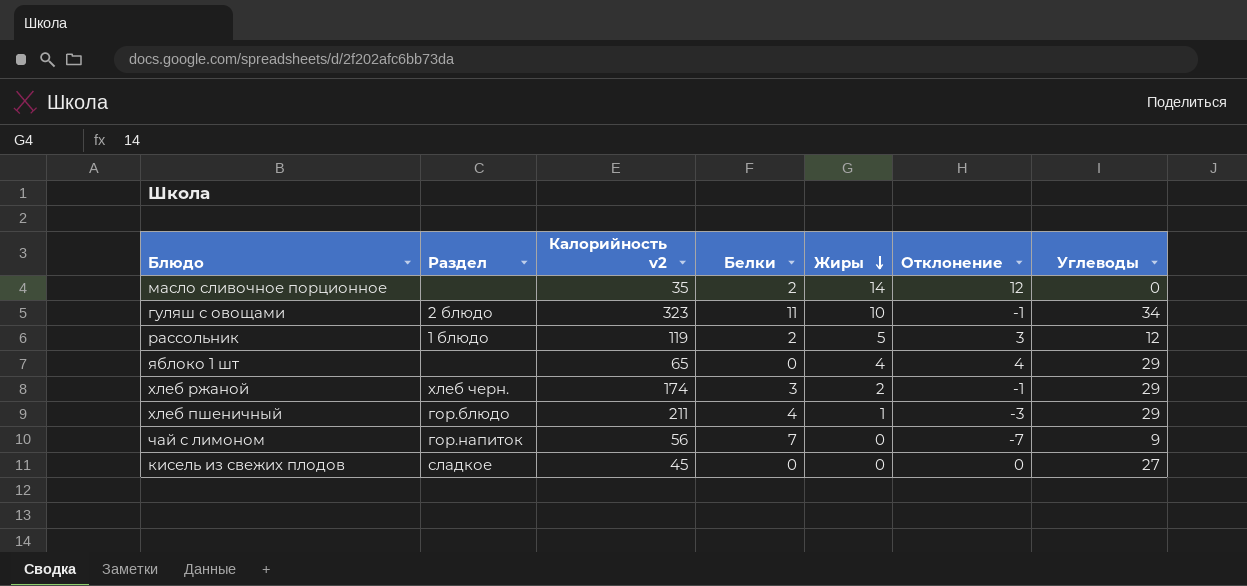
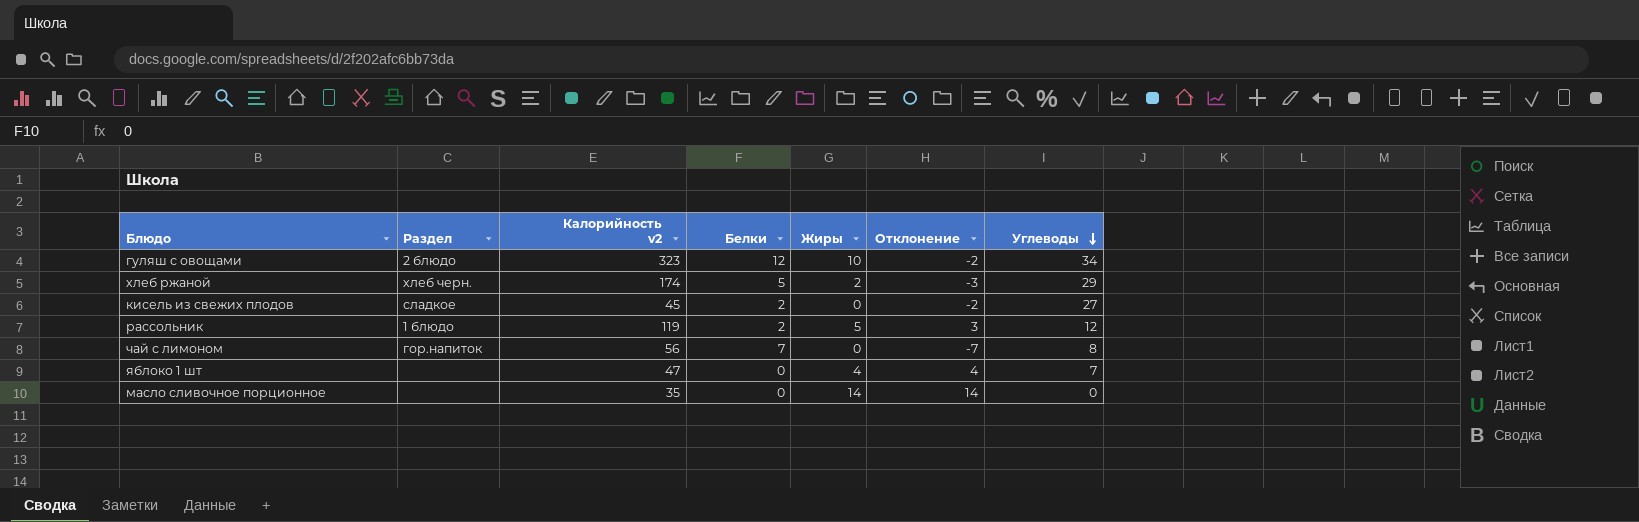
row order: Жиры descending -> Углеводы descending
row хлеб пшеничный: гор.блюдо | 211 | 4 | 1 | -3 | 29 -> none
гуляш с овощами | Белки: 11 -> 12
гуляш с овощами | Отклонение: -1 -> -2
хлеб ржаной | Белки: 3 -> 5
хлеб ржаной | Отклонение: -1 -> -3
кисель из свежих плодов | Белки: 0 -> 2
кисель из свежих плодов | Отклонение: 0 -> -2
чай с лимоном | Углеводы: 9 -> 8
яблоко 1 шт | Калорийность v2: 65 -> 47
яблоко 1 шт | Углеводы: 29 -> 7
масло сливочное порционное | Белки: 2 -> 0
масло сливочное порционное | Отклонение: 12 -> 14

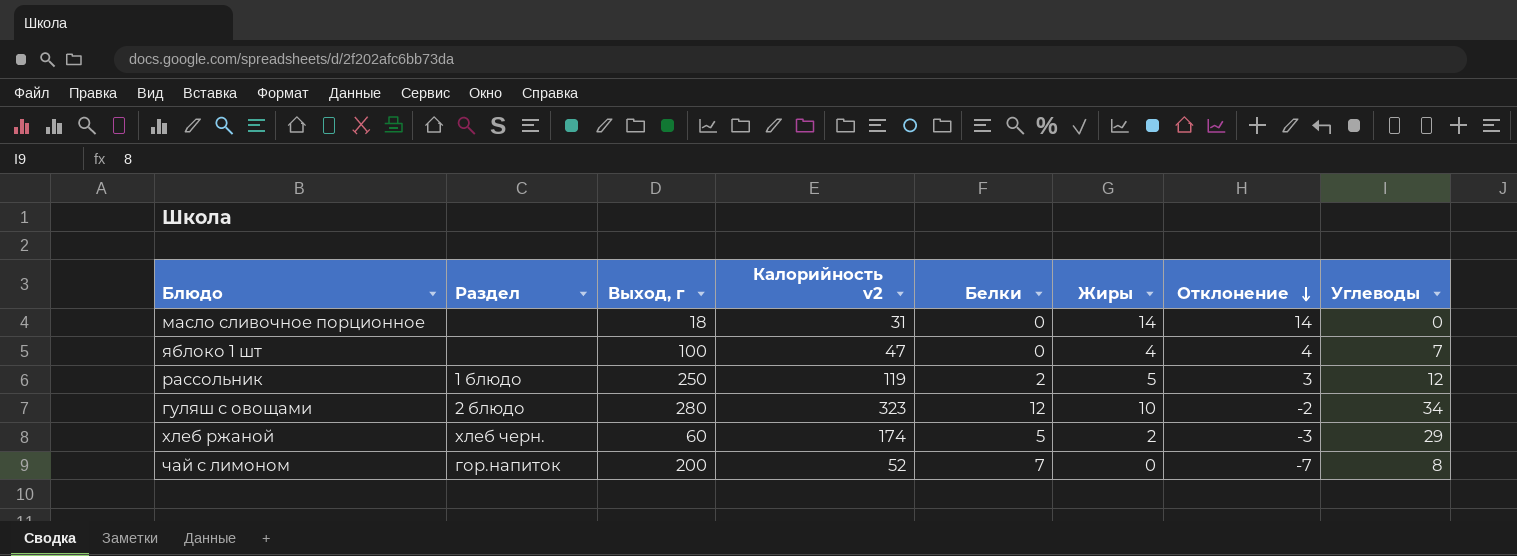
row order: Углеводы descending -> Отклонение descending
column Выход, г | position: none -> 3
row кисель из свежих плодов: сладкое | 45 | 2 | 0 | -2 | 27 -> none
масло сливочное порционное | Калорийность v2: 35 -> 31
чай с лимоном | Калорийность v2: 56 -> 52

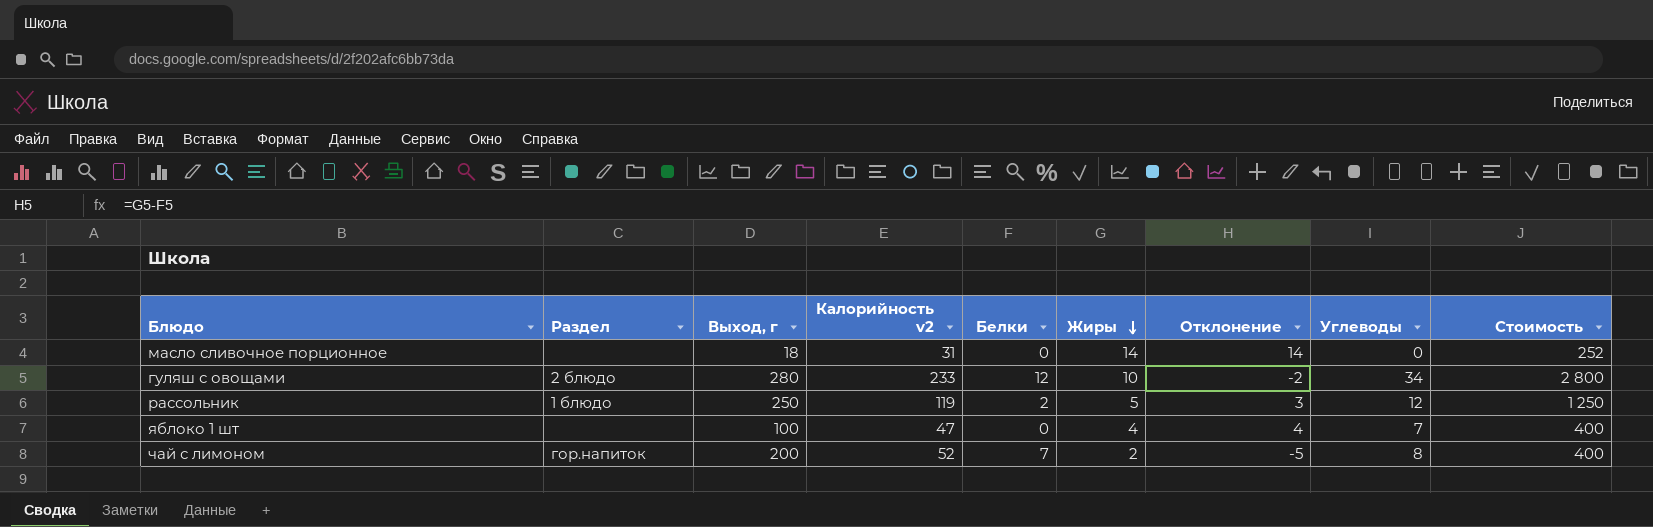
row order: Отклонение descending -> Жиры descending
column Стоимость | formula: none -> [Выход, г] * [Жиры]
row хлеб ржаной: хлеб черн. | 60 | 174 | 5 | 2 | -3 | 29 -> none
гуляш с овощами | Калорийность v2: 323 -> 233
чай с лимоном | Жиры: 0 -> 2
чай с лимоном | Отклонение: -7 -> -5

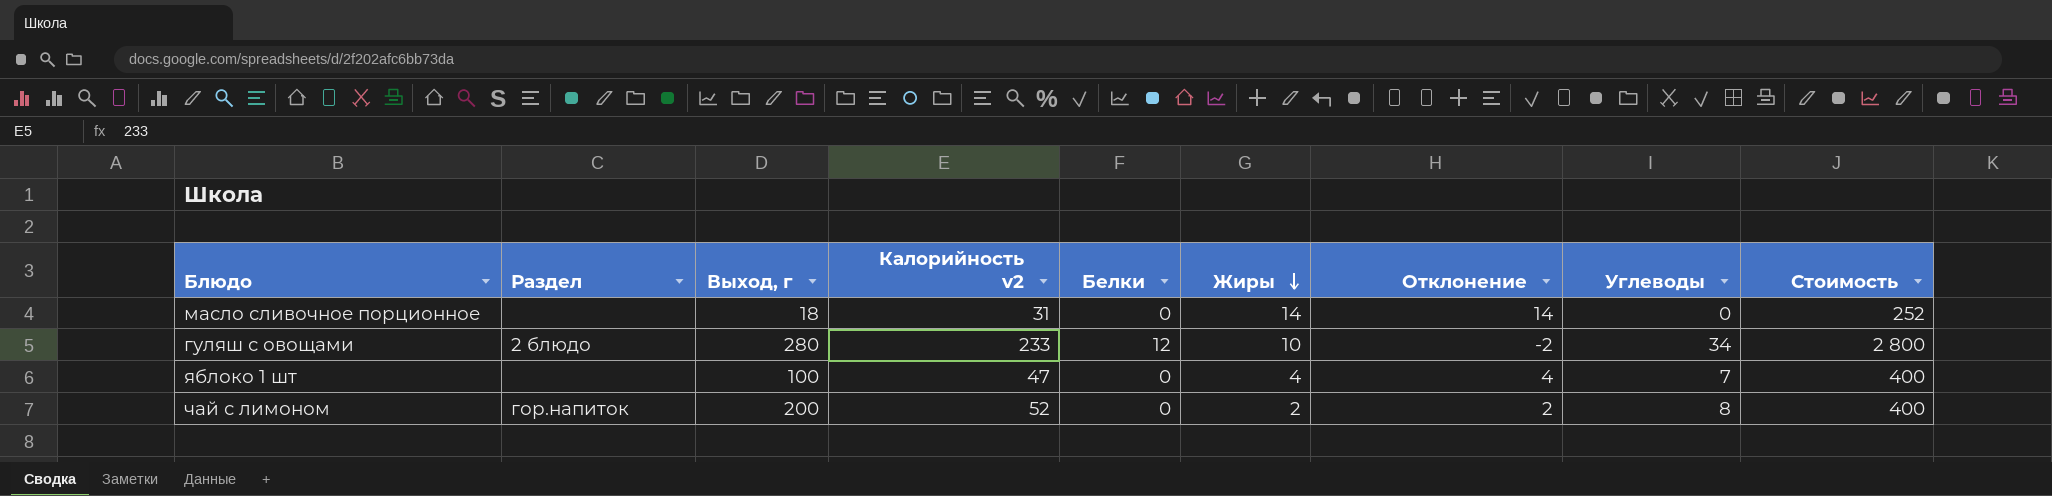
row рассольник: 1 блюдо | 250 | 119 | 2 | 5 | 3 | 12 | 1 250 -> none
чай с лимоном | Белки: 7 -> 0
чай с лимоном | Отклонение: -5 -> 2

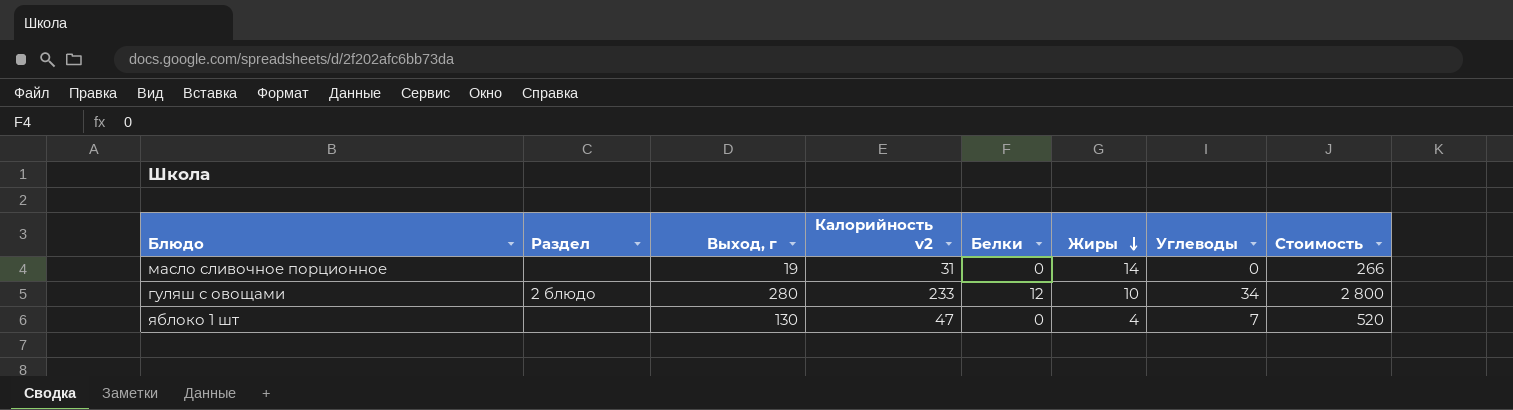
column Отклонение | formula: [Жиры] - [Белки] -> none
row чай с лимоном: гор.напиток | 200 | 52 | 0 | 2 | 2 | 8 | 400 -> none
масло сливочное порционное | Выход, г: 18 -> 19
масло сливочное порционное | Стоимость: 252 -> 266
яблоко 1 шт | Выход, г: 100 -> 130
яблоко 1 шт | Стоимость: 400 -> 520

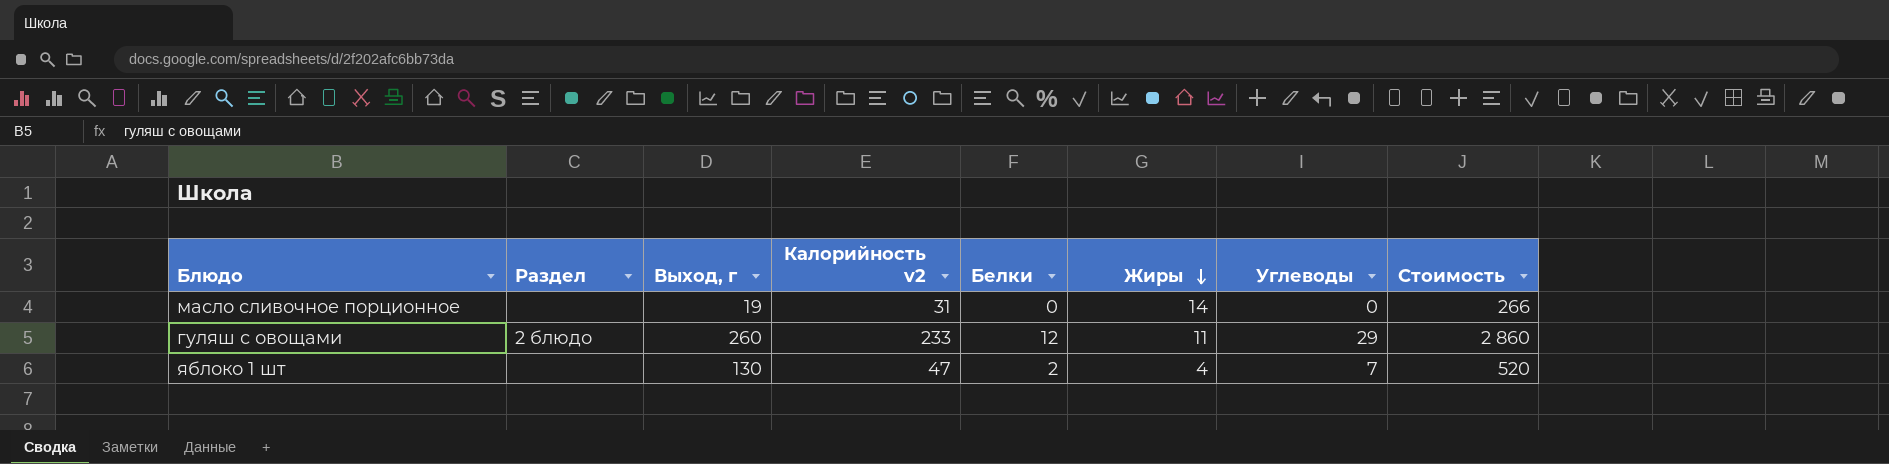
гуляш с овощами | Выход, г: 280 -> 260
гуляш с овощами | Жиры: 10 -> 11
гуляш с овощами | Углеводы: 34 -> 29
гуляш с овощами | Стоимость: 2 800 -> 2 860
яблоко 1 шт | Белки: 0 -> 2

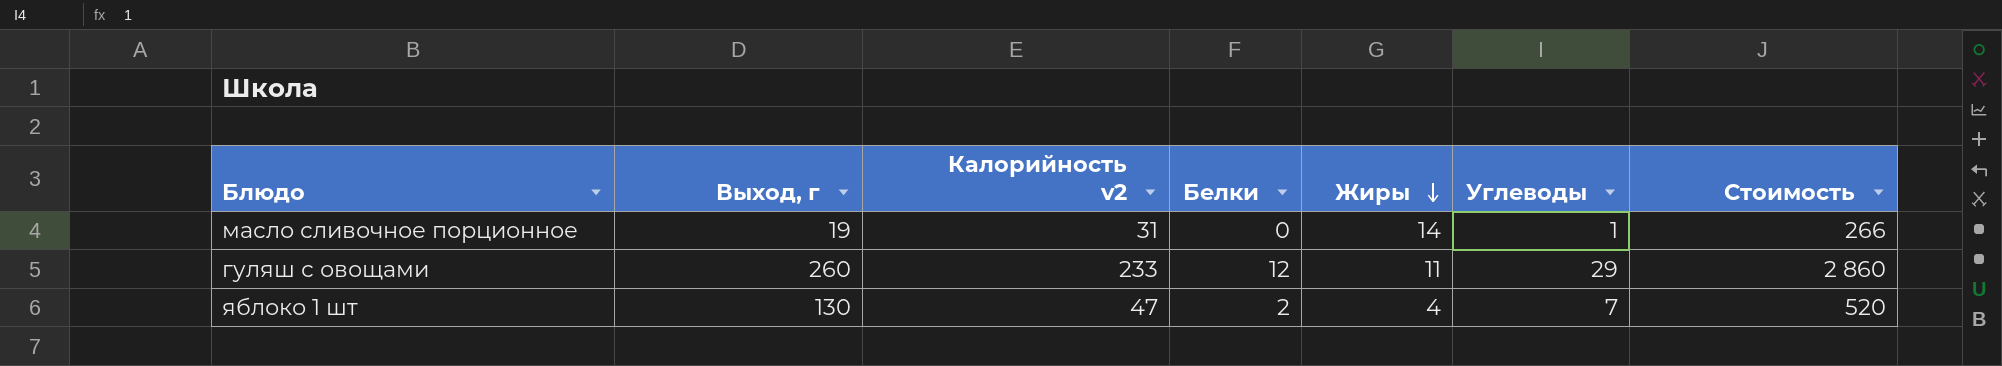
column Раздел | position: 2 -> none
масло сливочное порционное | Углеводы: 0 -> 1

